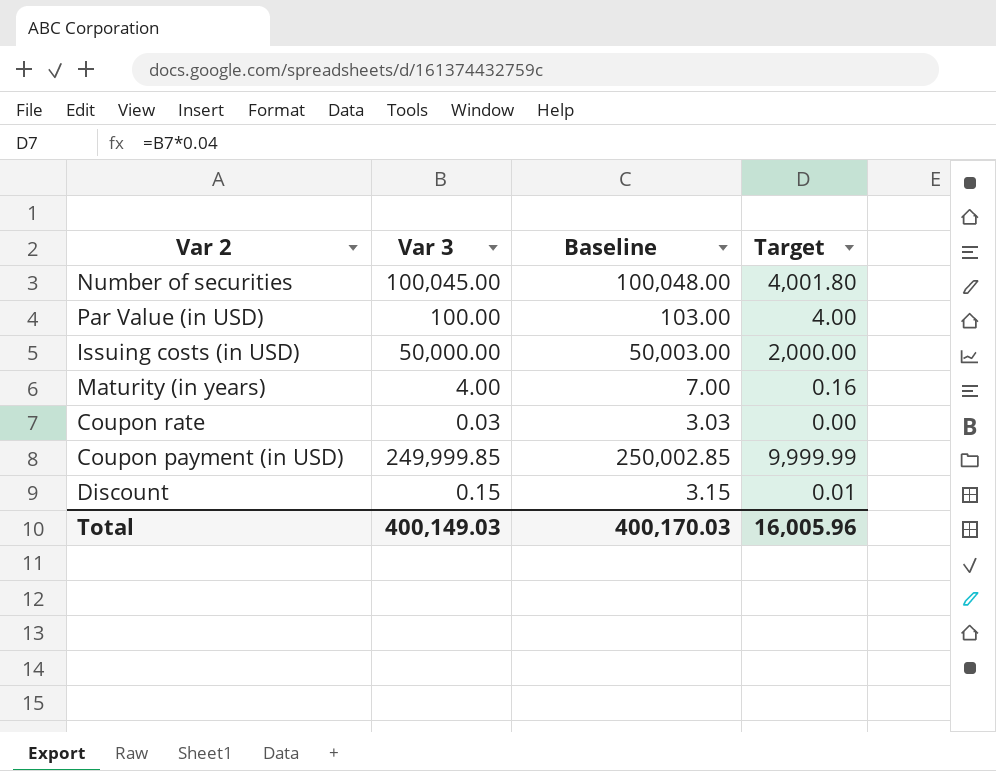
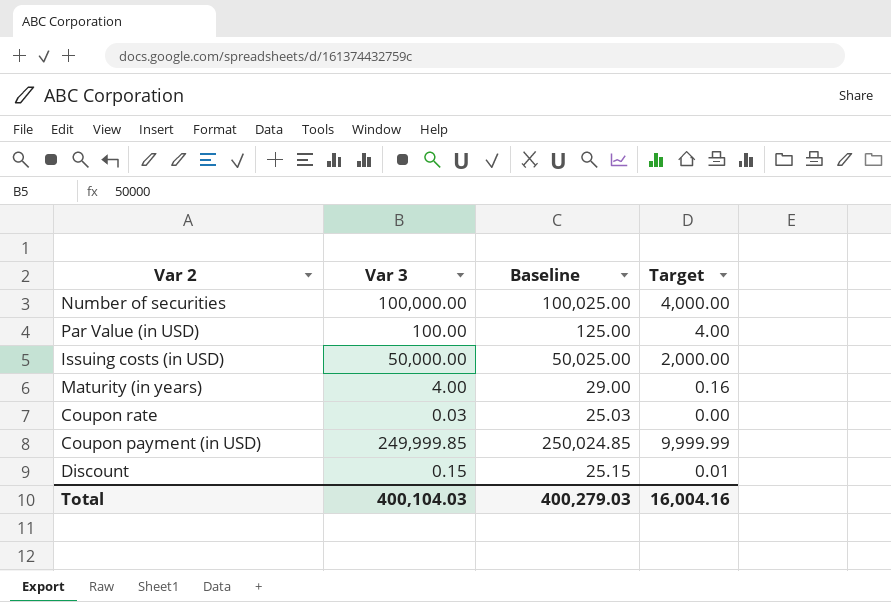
column Baseline | formula: [Var 3] + 3 -> [Var 3] + 25
Number of securities | Var 3: 100,045.00 -> 100,000.00
Number of securities | Target: 4,001.80 -> 4,000.00
Total | Var 3: 400,149.03 -> 400,104.03
Total | Baseline: 400,170.03 -> 400,279.03
Total | Target: 16,005.96 -> 16,004.16

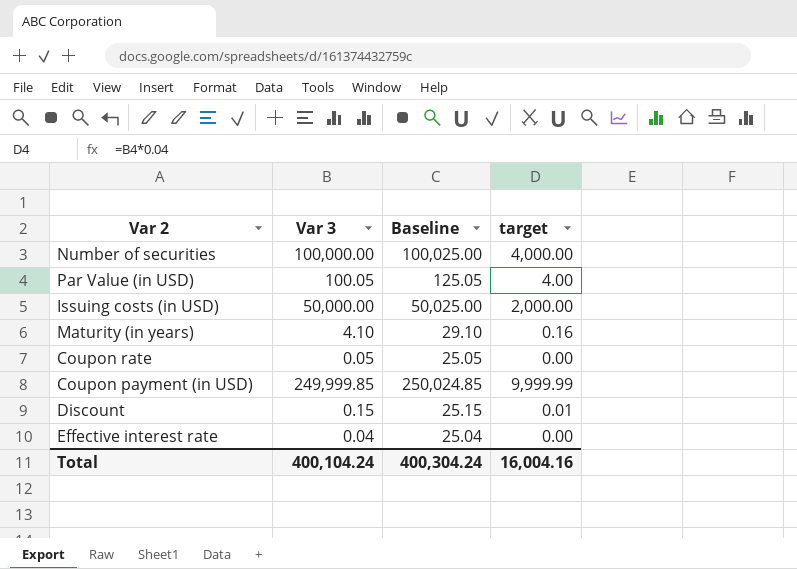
column name: Target -> target
Par Value (in USD) | Var 3: 100.00 -> 100.05
Par Value (in USD) | Baseline: 125.00 -> 125.05
Maturity (in years) | Var 3: 4.00 -> 4.10
Maturity (in years) | Baseline: 29.00 -> 29.10
Coupon rate | Var 3: 0.03 -> 0.05
Coupon rate | Baseline: 25.03 -> 25.05
row Effective interest rate: none -> 0.04 | 25.04 | 0.00
Total | Var 3: 400,104.03 -> 400,104.24
Total | Baseline: 400,279.03 -> 400,304.24

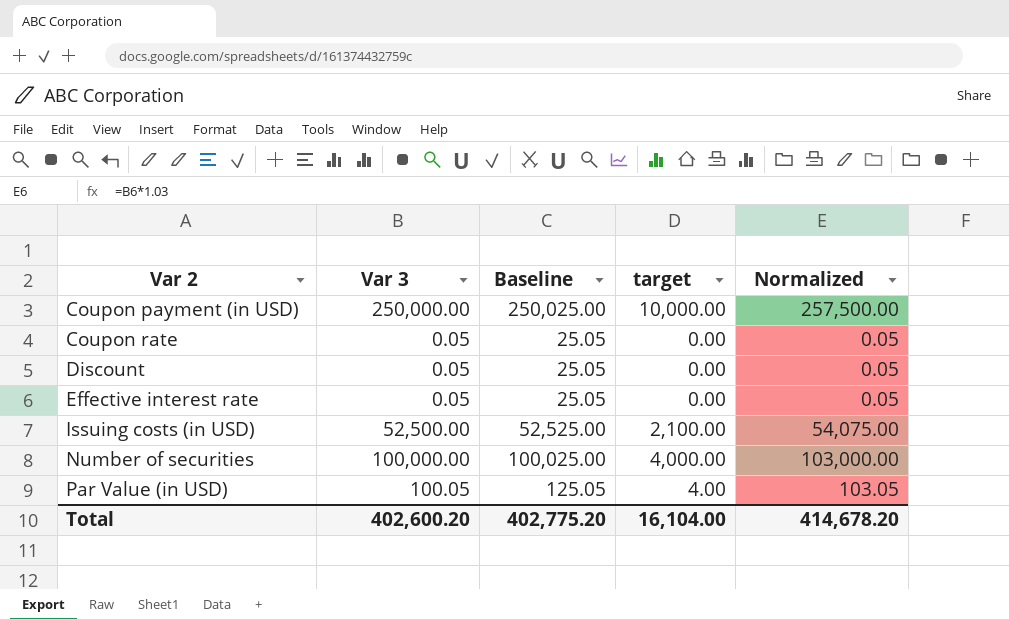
row order: none -> Var 2 ascending
column Normalized | formula: none -> [Var 3] * 1.03
row Maturity (in years): 4.10 | 29.10 | 0.16 -> none
Coupon payment (in USD) | Var 3: 249,999.85 -> 250,000.00
Coupon payment (in USD) | Baseline: 250,024.85 -> 250,025.00
Coupon payment (in USD) | target: 9,999.99 -> 10,000.00
Discount | Var 3: 0.15 -> 0.05
Discount | Baseline: 25.15 -> 25.05
Discount | target: 0.01 -> 0.00
Effective interest rate | Var 3: 0.04 -> 0.05
Effective interest rate | Baseline: 25.04 -> 25.05
Issuing costs (in USD) | Var 3: 50,000.00 -> 52,500.00
Issuing costs (in USD) | Baseline: 50,025.00 -> 52,525.00
Issuing costs (in USD) | target: 2,000.00 -> 2,100.00
Total | Var 3: 400,104.24 -> 402,600.20
Total | Baseline: 400,304.24 -> 402,775.20
Total | target: 16,004.16 -> 16,104.00

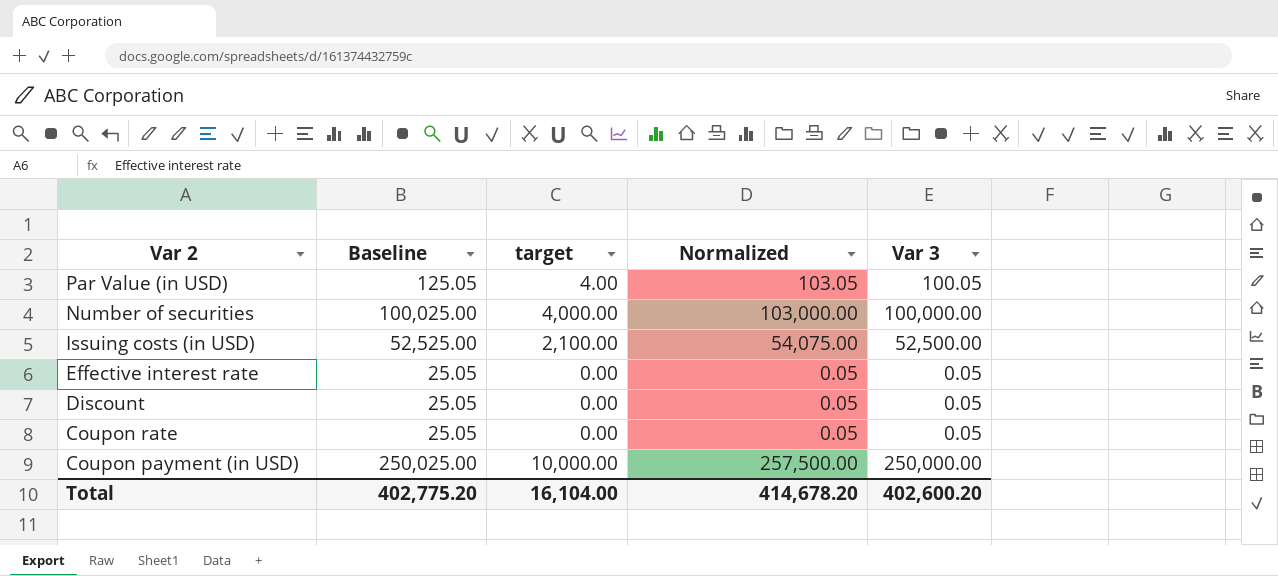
row order: Var 2 ascending -> Var 2 descending
column Var 3 | position: 2 -> 5

